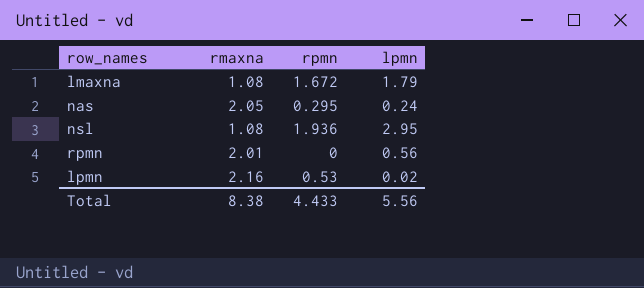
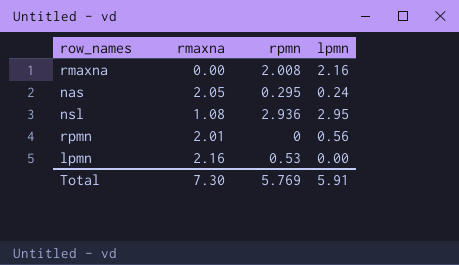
row lmaxna: 1.08 | 1.672 | 1.79 -> none
row rmaxna: none -> 0.00 | 2.008 | 2.16
nsl | rpmn: 1.936 -> 2.936
lpmn | lpmn: 0.02 -> 0.00
Total | rmaxna: 8.38 -> 7.30
Total | rpmn: 4.433 -> 5.769
Total | lpmn: 5.56 -> 5.91

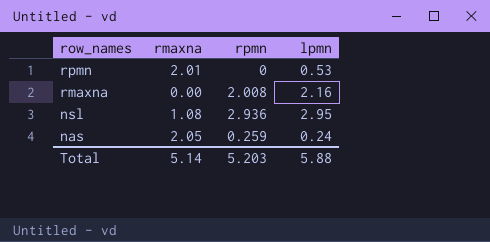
row order: none -> row_names descending
row lpmn: 2.16 | 0.53 | 0.00 -> none
rpmn | lpmn: 0.56 -> 0.53
nas | rpmn: 0.295 -> 0.259
Total | rmaxna: 7.30 -> 5.14
Total | rpmn: 5.769 -> 5.203
Total | lpmn: 5.91 -> 5.88

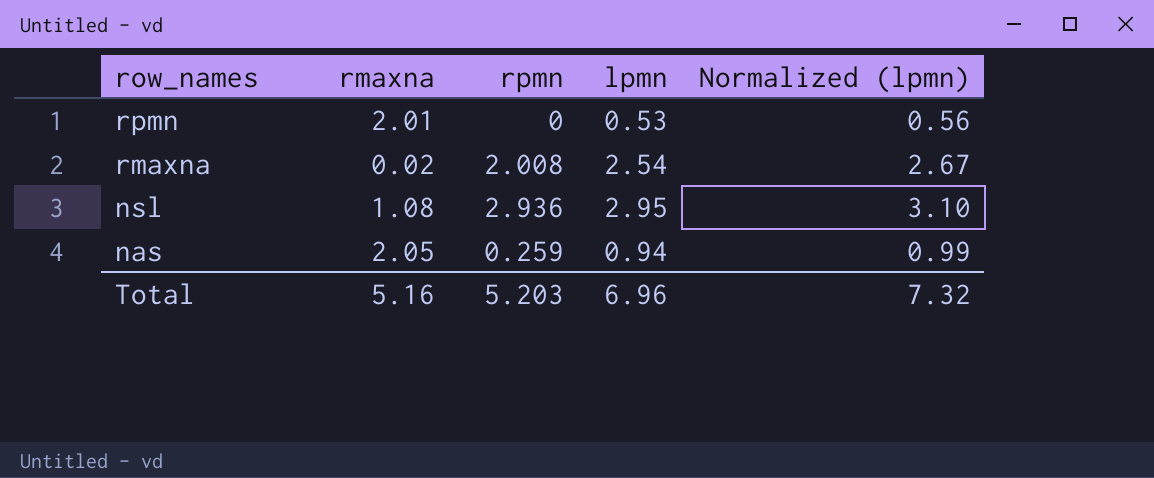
column Normalized (lpmn) | formula: none -> [lpmn] * 1.05
rmaxna | rmaxna: 0.00 -> 0.02
rmaxna | lpmn: 2.16 -> 2.54
nas | lpmn: 0.24 -> 0.94
Total | rmaxna: 5.14 -> 5.16
Total | lpmn: 5.88 -> 6.96

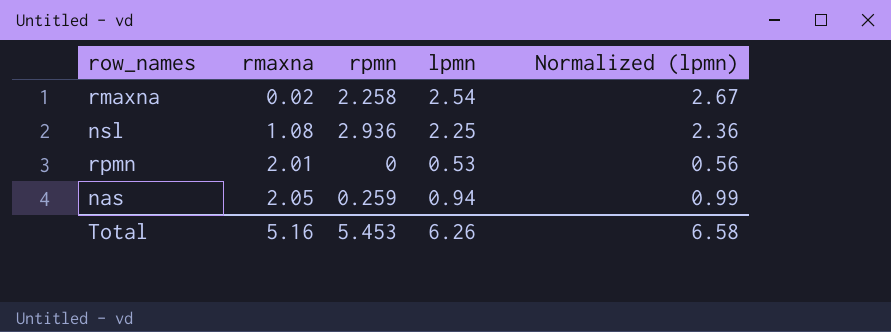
row order: row_names descending -> rmaxna ascending
rmaxna | rpmn: 2.008 -> 2.258
nsl | lpmn: 2.95 -> 2.25
nsl | Normalized (lpmn): 3.10 -> 2.36
Total | rpmn: 5.203 -> 5.453
Total | lpmn: 6.96 -> 6.26
Total | Normalized (lpmn): 7.32 -> 6.58

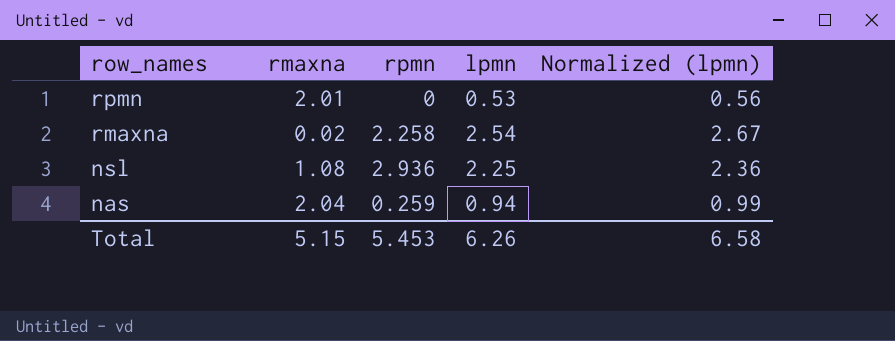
row order: rmaxna ascending -> row_names descending
nas | rmaxna: 2.05 -> 2.04
Total | rmaxna: 5.16 -> 5.15

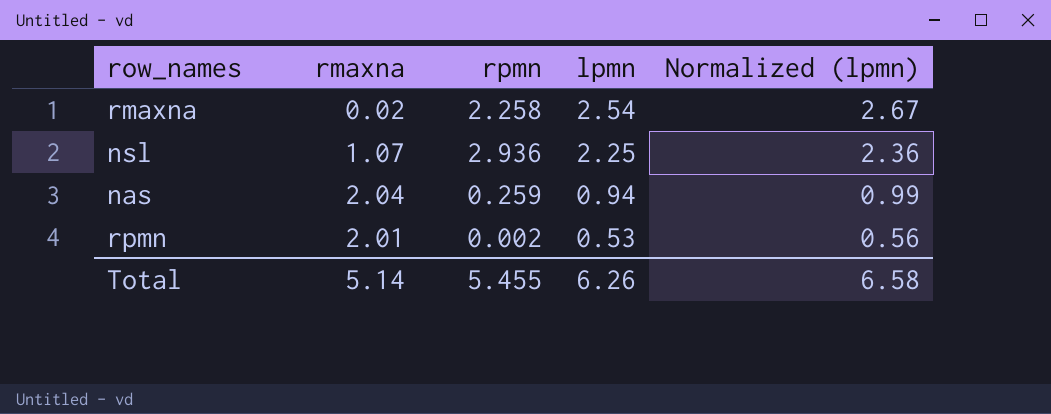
row order: row_names descending -> lpmn descending
nsl | rmaxna: 1.08 -> 1.07
rpmn | rpmn: 0 -> 0.002
Total | rmaxna: 5.15 -> 5.14
Total | rpmn: 5.453 -> 5.455

